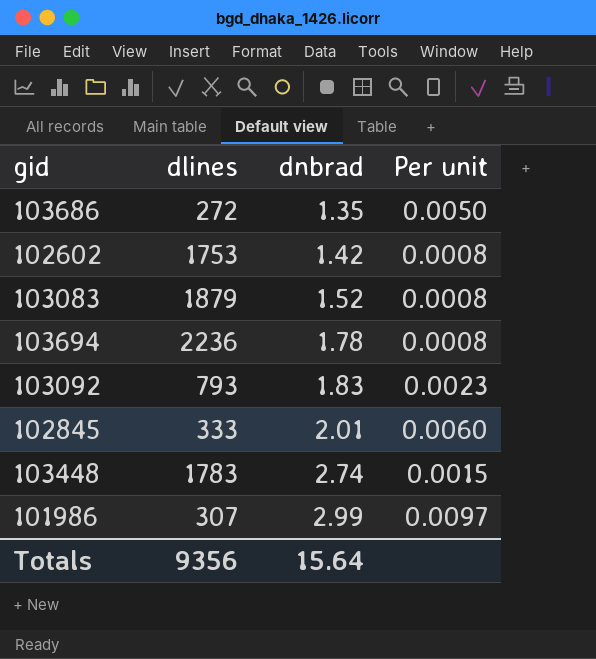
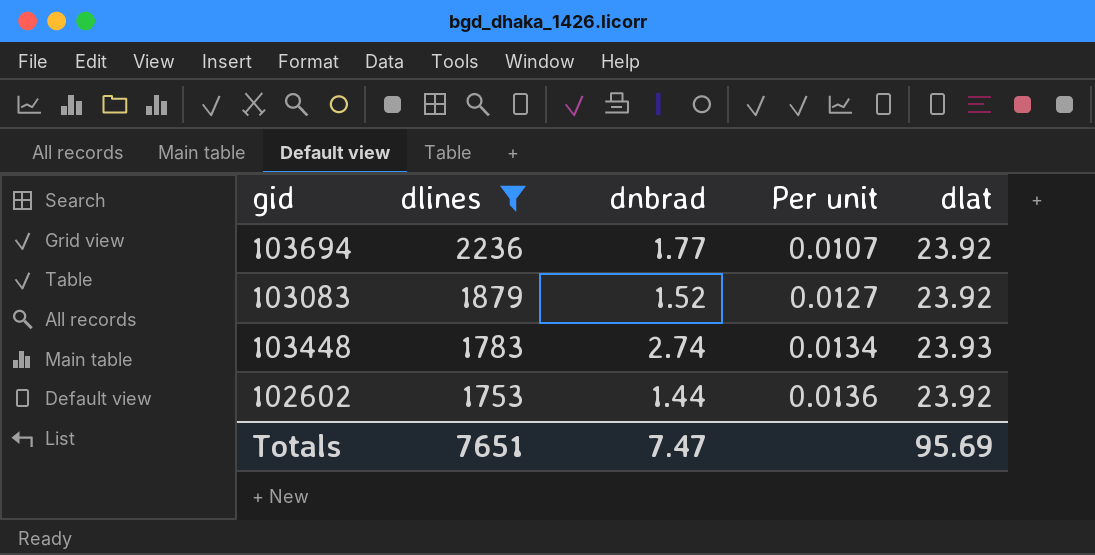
filter: none -> dlines >= 1753
row order: dnbrad ascending -> dlines descending
column Per unit | formula: [dnbrad] / [dlines] -> [dlat] / [dlines]
column dlat | position: none -> 5
103694 | dnbrad: 1.78 -> 1.77
102602 | dnbrad: 1.42 -> 1.44
Totals | dlines: 9356 -> 7651
Totals | dnbrad: 15.64 -> 7.47

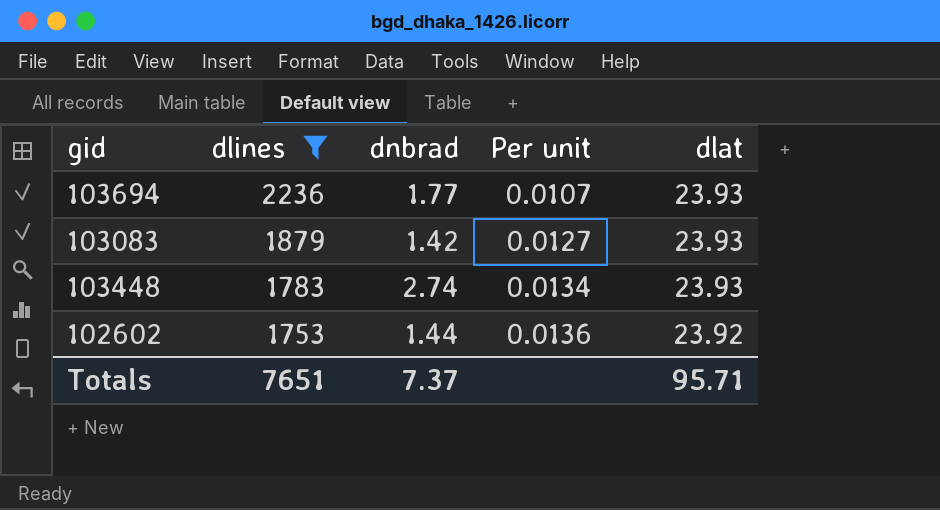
103694 | dlat: 23.92 -> 23.93
103083 | dnbrad: 1.52 -> 1.42
103083 | dlat: 23.92 -> 23.93
Totals | dnbrad: 7.47 -> 7.37
Totals | dlat: 95.69 -> 95.71

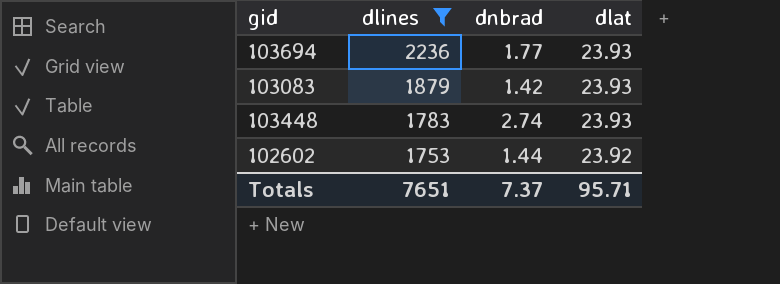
column Per unit | formula: [dlat] / [dlines] -> none

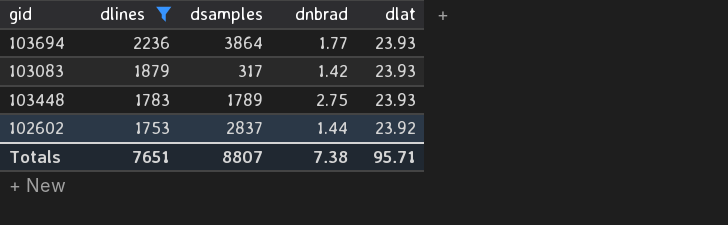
column dsamples | position: none -> 3
103448 | dnbrad: 2.74 -> 2.75
Totals | dnbrad: 7.37 -> 7.38

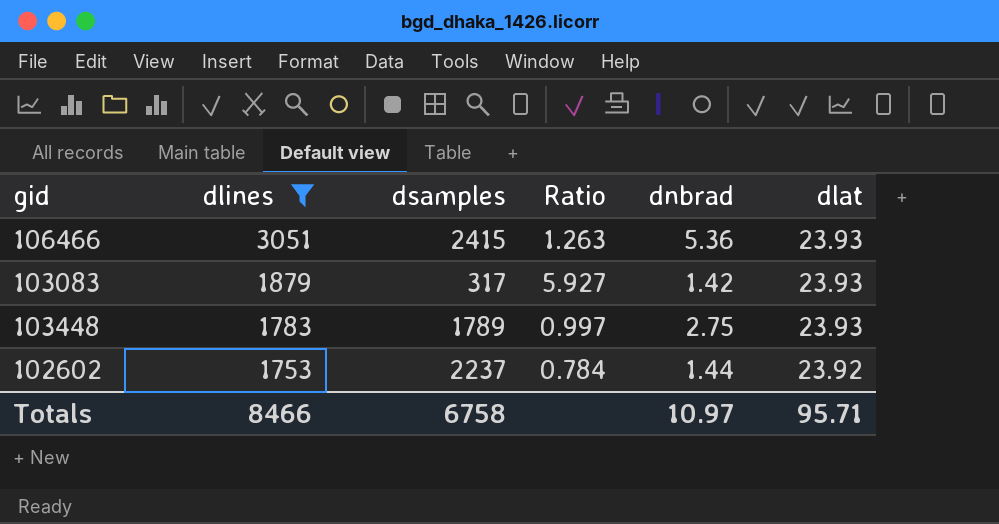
column Ratio | formula: none -> [dlines] / [dsamples]
row 103694: 2236 | 3864 | 1.77 | 23.93 -> none
row 106466: none -> 3051 | 2415 | 1.263 | 5.36 | 23.93
102602 | dsamples: 2837 -> 2237
Totals | dlines: 7651 -> 8466
Totals | dsamples: 8807 -> 6758
Totals | dnbrad: 7.38 -> 10.97

